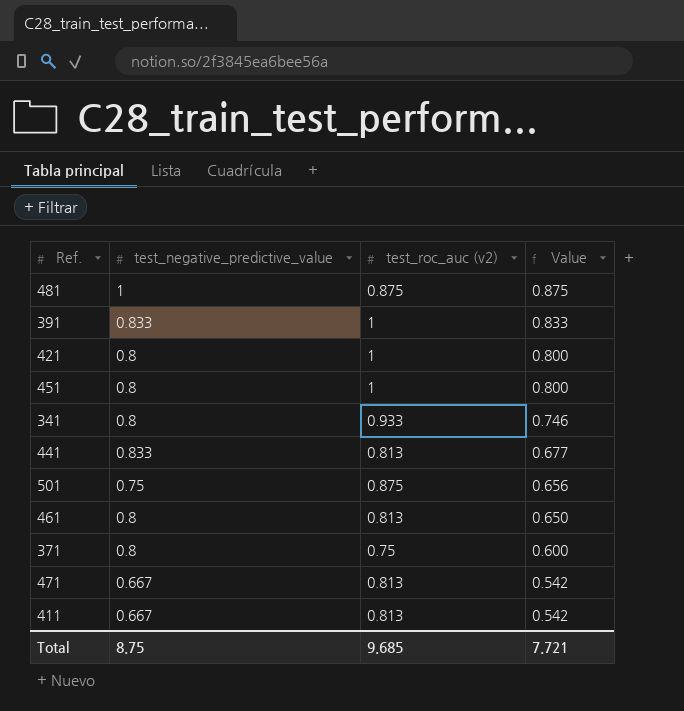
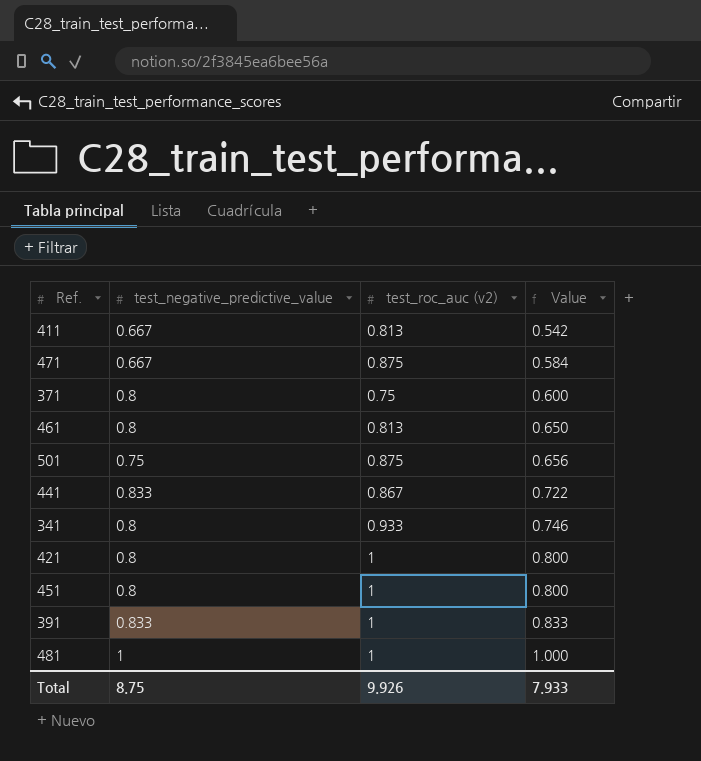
row order: Value descending -> Value ascending
471 | test_roc_auc (v2): 0.813 -> 0.875
471 | Value: 0.542 -> 0.584
441 | test_roc_auc (v2): 0.813 -> 0.867
441 | Value: 0.677 -> 0.722
481 | test_roc_auc (v2): 0.875 -> 1
481 | Value: 0.875 -> 1.000
Total | test_roc_auc (v2): 9.685 -> 9.926
Total | Value: 7.721 -> 7.933

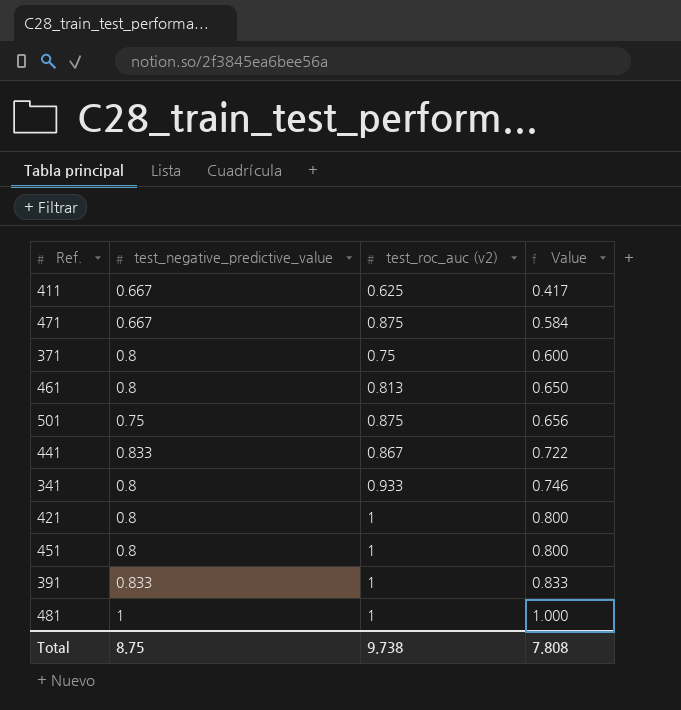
411 | test_roc_auc (v2): 0.813 -> 0.625
411 | Value: 0.542 -> 0.417
Total | test_roc_auc (v2): 9.926 -> 9.738
Total | Value: 7.933 -> 7.808

